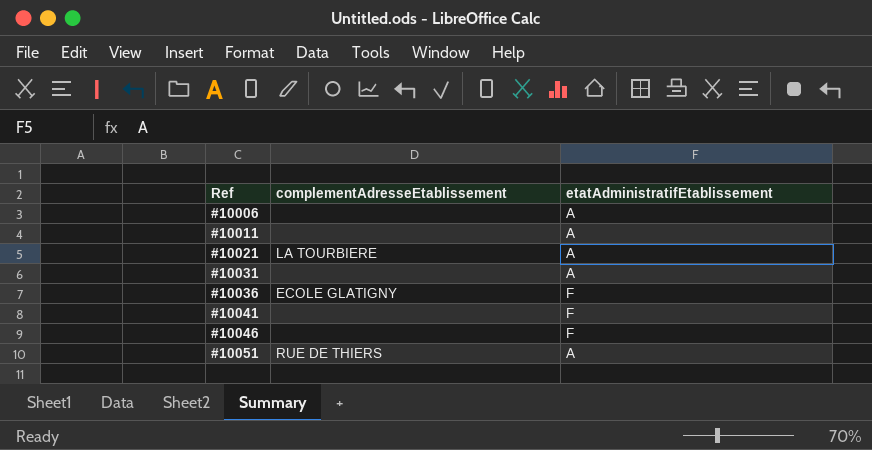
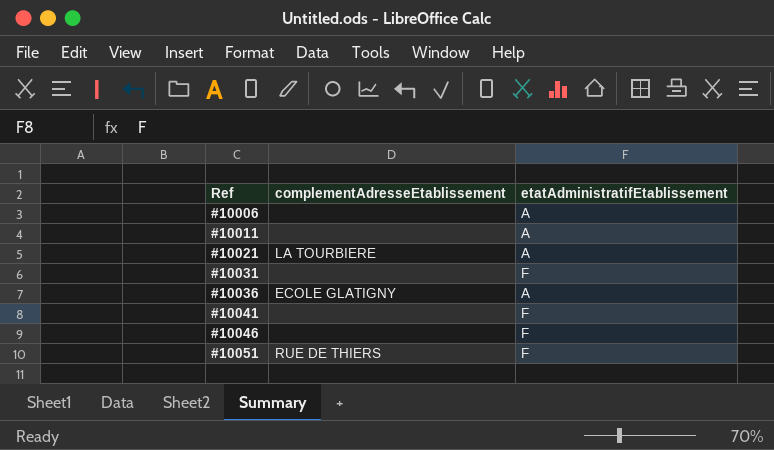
#10031 | etatAdministratifEtablissement: A -> F
#10036 | etatAdministratifEtablissement: F -> A
#10051 | etatAdministratifEtablissement: A -> F

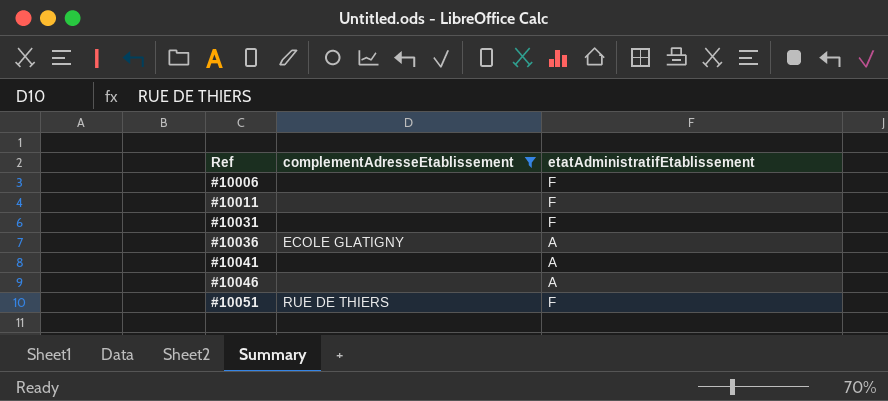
filter: none -> complementAdresseEtablissement != LA TOURBIERE
#10006 | etatAdministratifEtablissement: A -> F
#10011 | etatAdministratifEtablissement: A -> F
#10041 | etatAdministratifEtablissement: F -> A
#10046 | etatAdministratifEtablissement: F -> A

